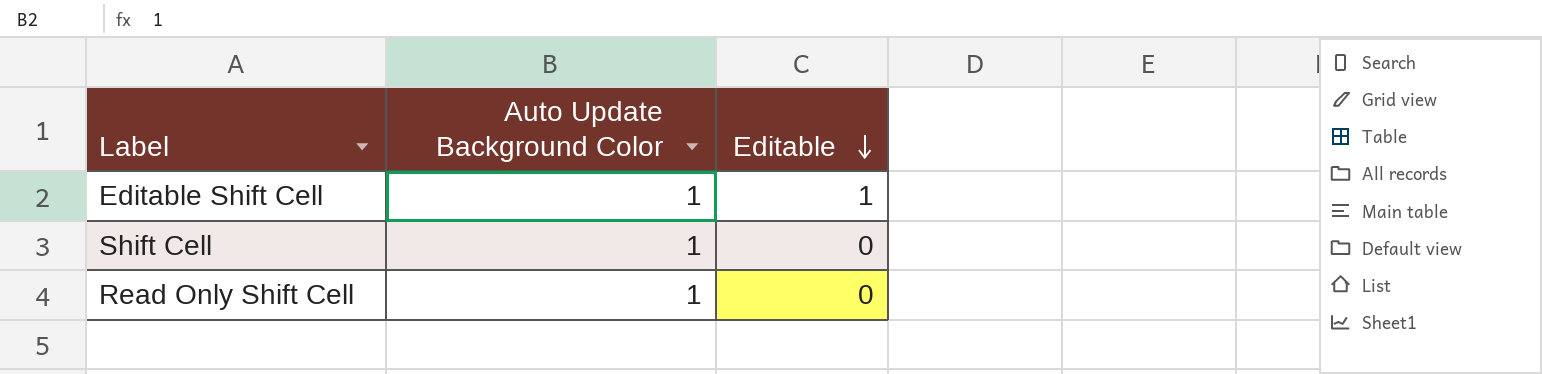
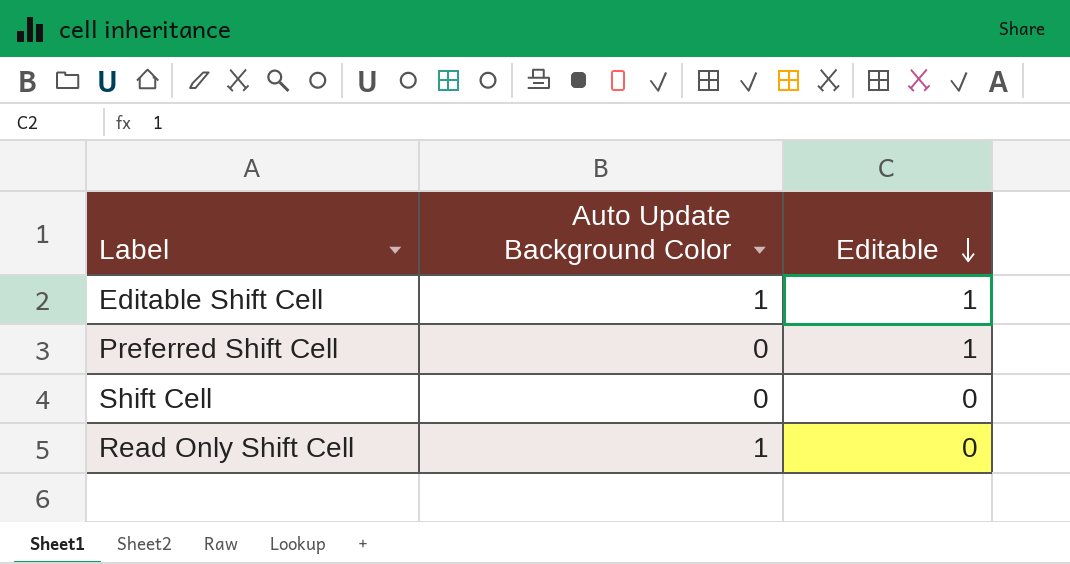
row Preferred Shift Cell: none -> 0 | 1
Shift Cell | Auto Update Background Color: 1 -> 0

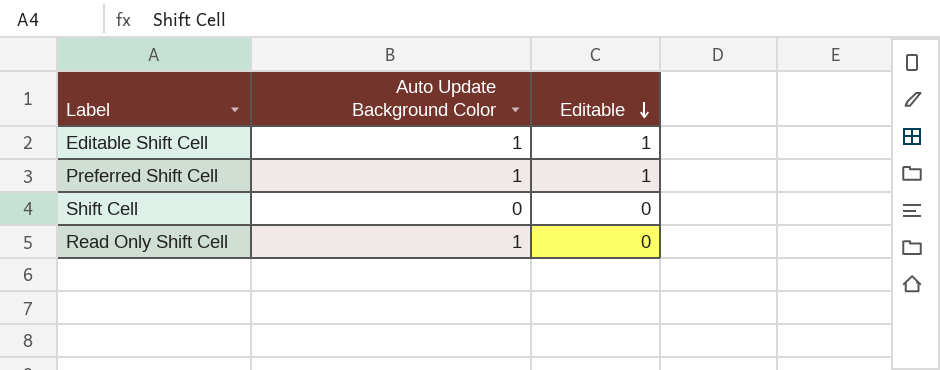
Preferred Shift Cell | Auto Update Background Color: 0 -> 1

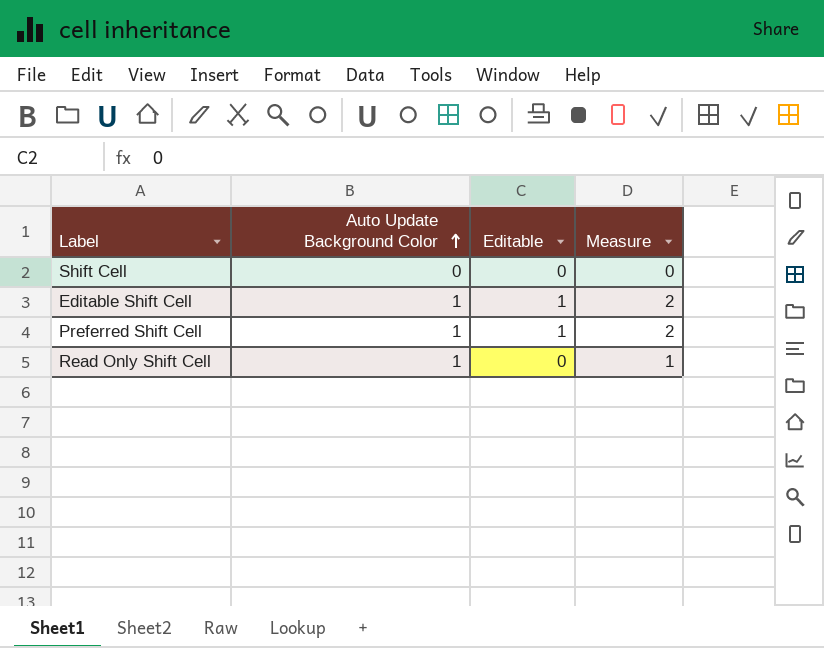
row order: Editable descending -> Auto Update Background Color ascending
column Measure | formula: none -> [Auto Update Background Color] + [Editable]

